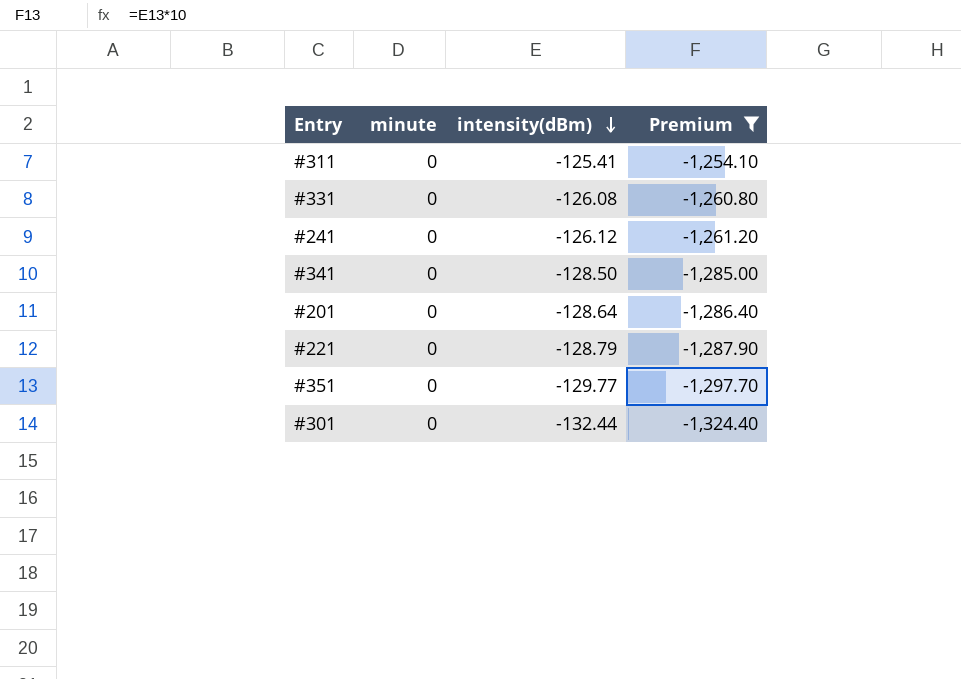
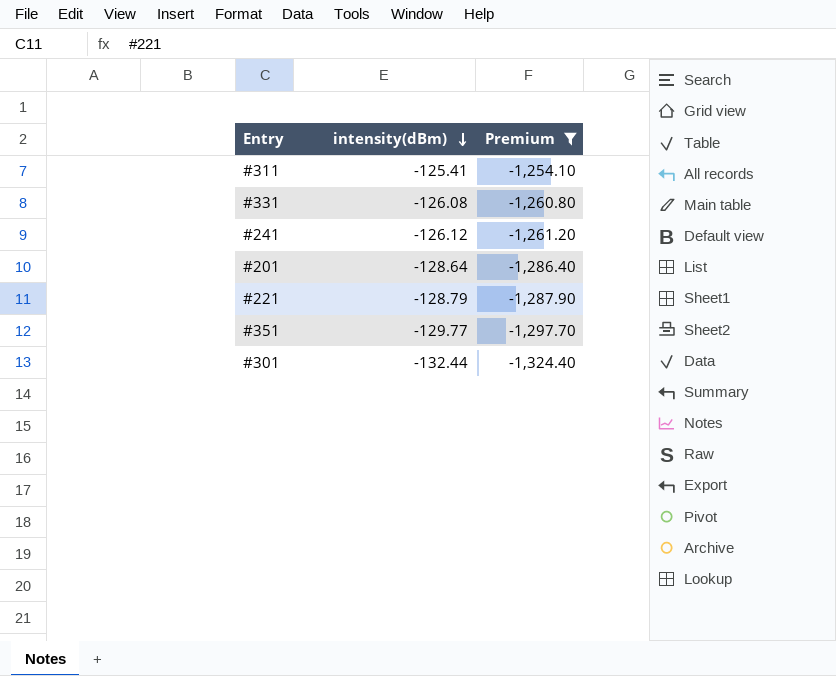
column minute | position: 2 -> none
row #341: 0 | -128.50 | -1,285.00 -> none

